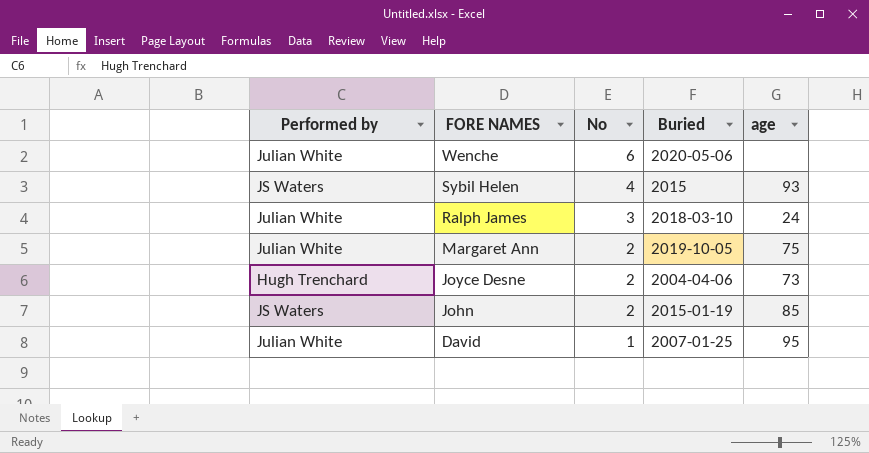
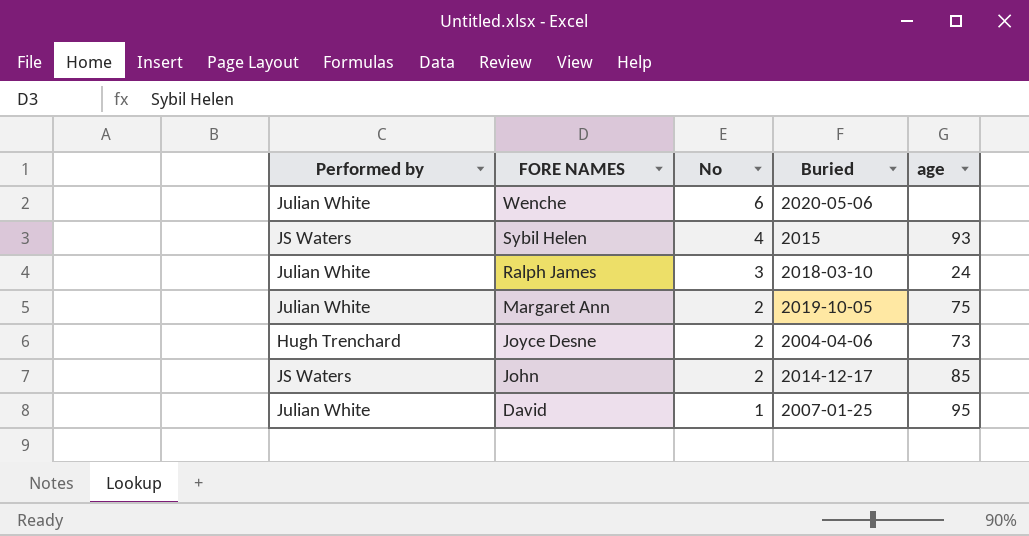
John | Buried: 2015-01-19 -> 2014-12-17

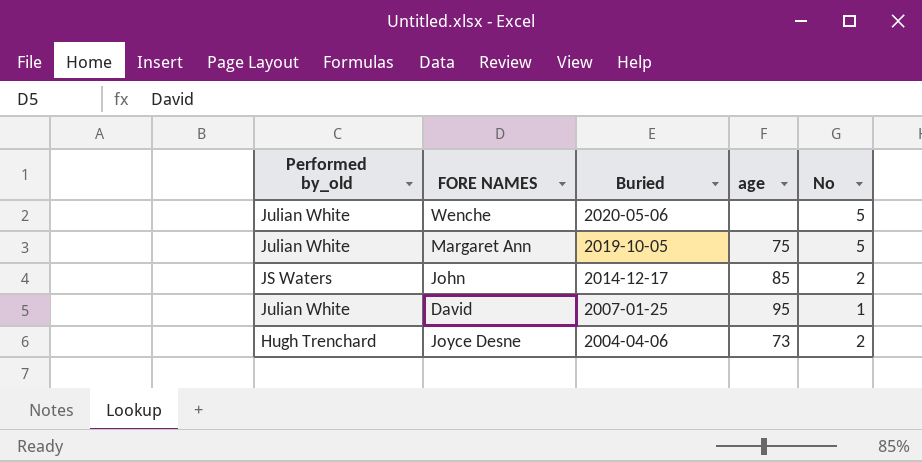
row order: FORE NAMES descending -> Buried descending
column name: Performed by -> Performed by_old
column No | position: 3 -> 5
row Sybil Helen: JS Waters | 4 | 2015 | 93 -> none
row Ralph James: Julian White | 3 | 2018-03-10 | 24 -> none
Wenche | No: 6 -> 5
Margaret Ann | No: 2 -> 5

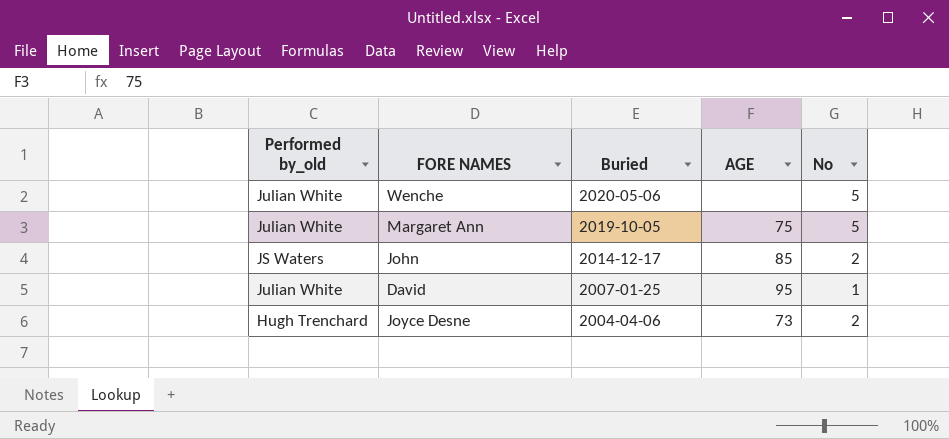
column name: age -> AGE

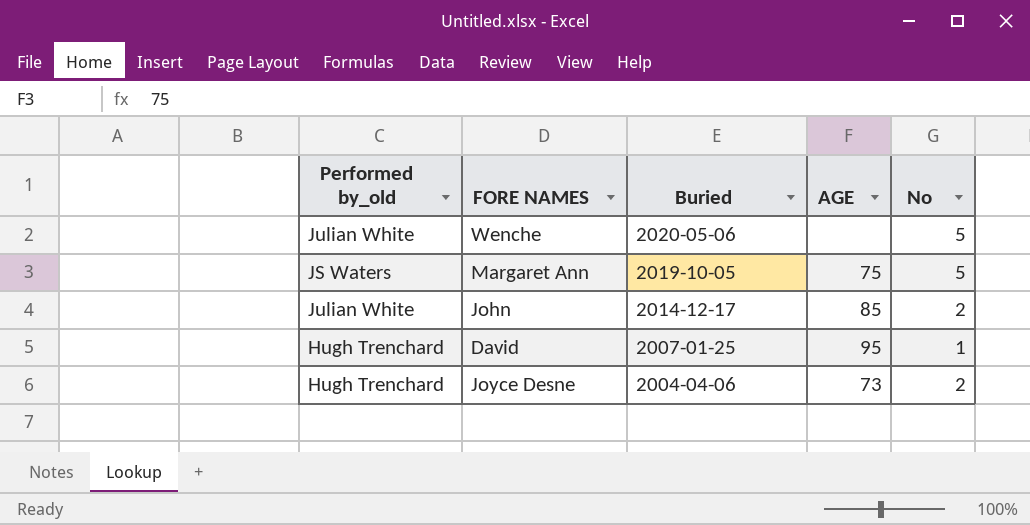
Margaret Ann | Performed by_old: Julian White -> JS Waters
John | Performed by_old: JS Waters -> Julian White
David | Performed by_old: Julian White -> Hugh Trenchard

